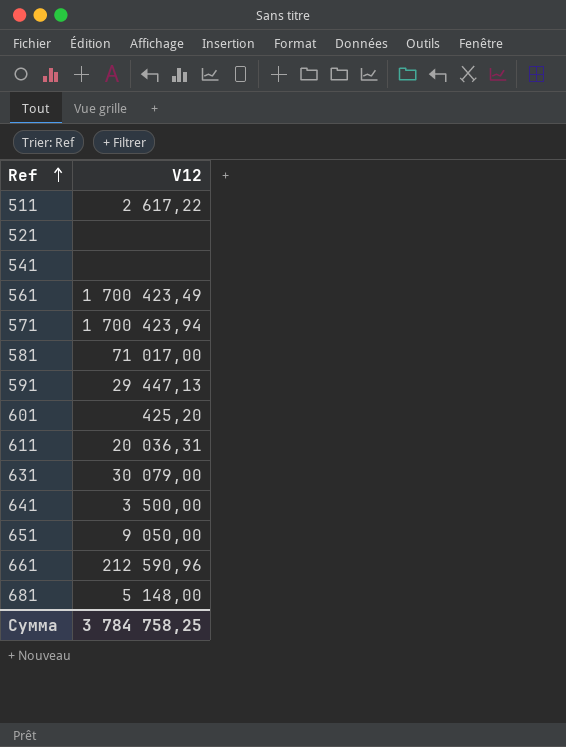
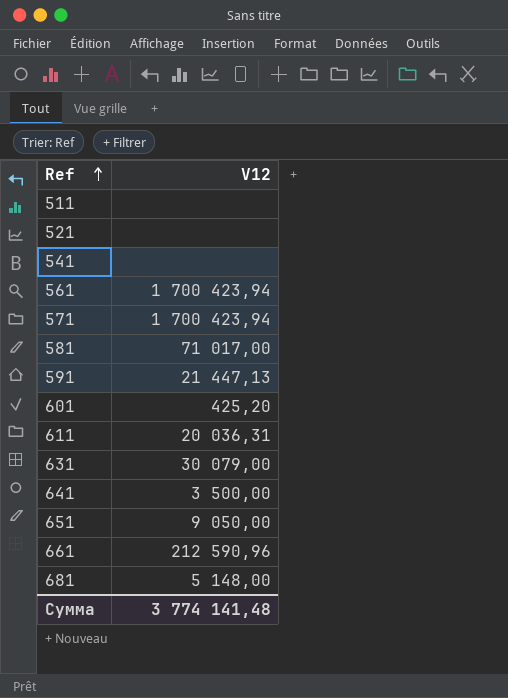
511 | V12: 2 617,22 -> none
561 | V12: 1 700 423,49 -> 1 700 423,94
591 | V12: 29 447,13 -> 21 447,13
Сумма | V12: 3 784 758,25 -> 3 774 141,48

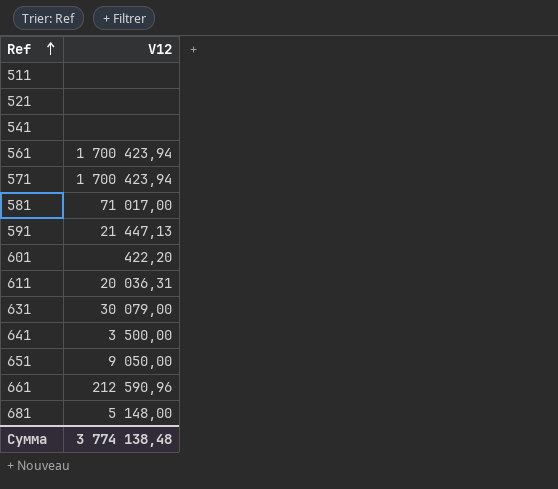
601 | V12: 425,20 -> 422,20
Сумма | V12: 3 774 141,48 -> 3 774 138,48

